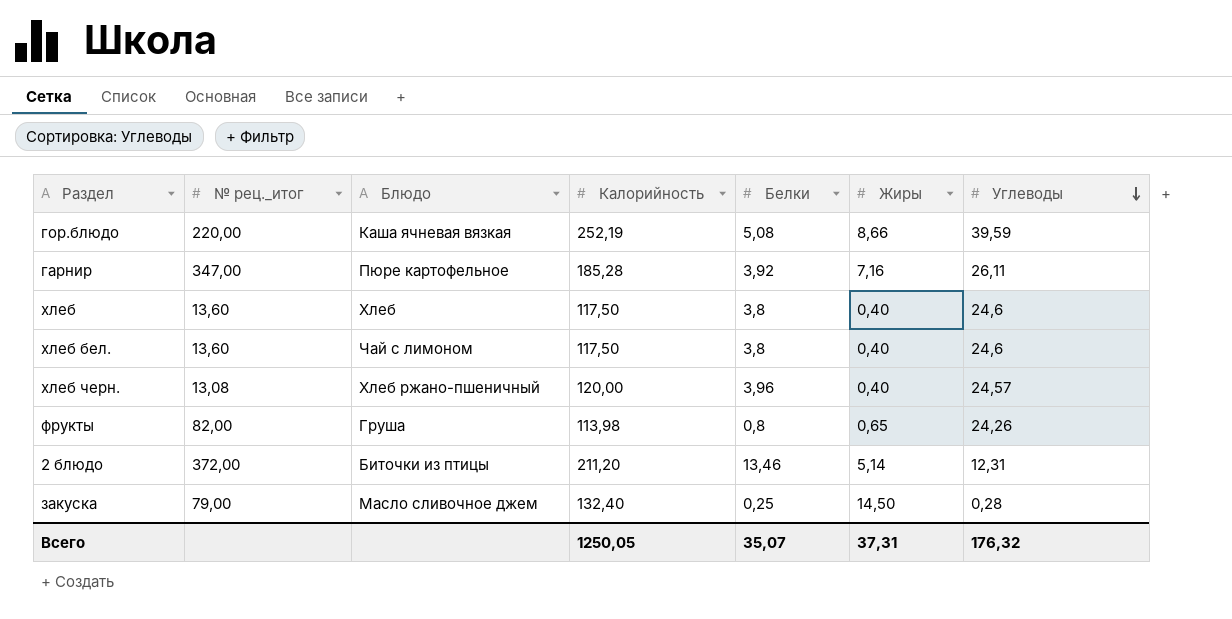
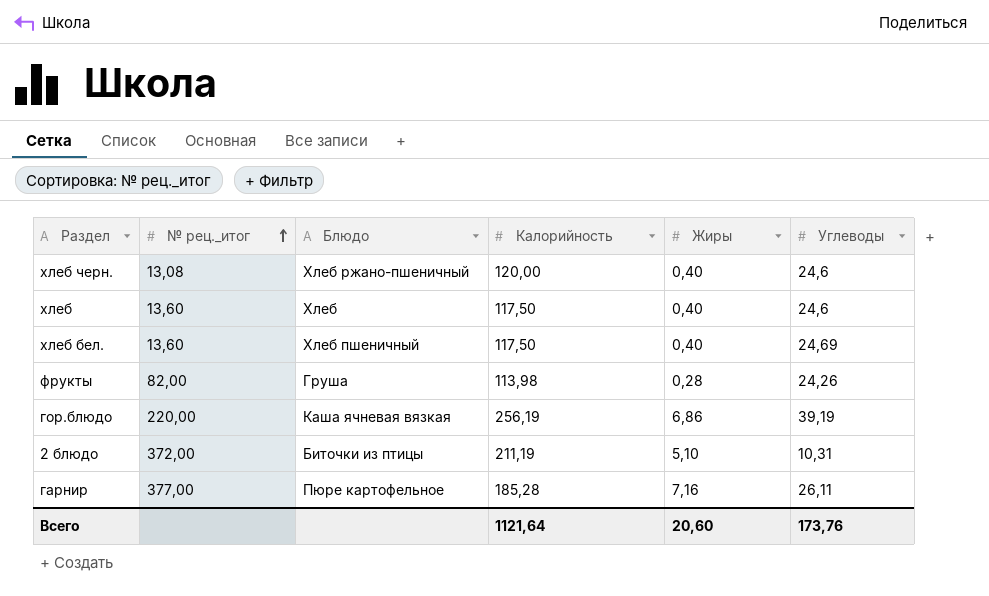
row order: Углеводы descending -> № рец._итог ascending
column Белки | position: 5 -> none
row закуска: 79,00 | Масло сливочное джем | 132,40 | 0,25 | 14,50 | 0,28 -> none
хлеб черн. | Углеводы: 24,57 -> 24,6
хлеб бел. | Блюдо: Чай с лимоном -> Хлеб пшеничный
хлеб бел. | Углеводы: 24,6 -> 24,69
фрукты | Жиры: 0,65 -> 0,28
гор.блюдо | Калорийность: 252,19 -> 256,19
гор.блюдо | Жиры: 8,66 -> 6,86
гор.блюдо | Углеводы: 39,59 -> 39,19
2 блюдо | Калорийность: 211,20 -> 211,19
2 блюдо | Жиры: 5,14 -> 5,10
2 блюдо | Углеводы: 12,31 -> 10,31
гарнир | № рец._итог: 347,00 -> 377,00
Всего | Калорийность: 1250,05 -> 1121,64
Всего | Жиры: 37,31 -> 20,60
Всего | Углеводы: 176,32 -> 173,76

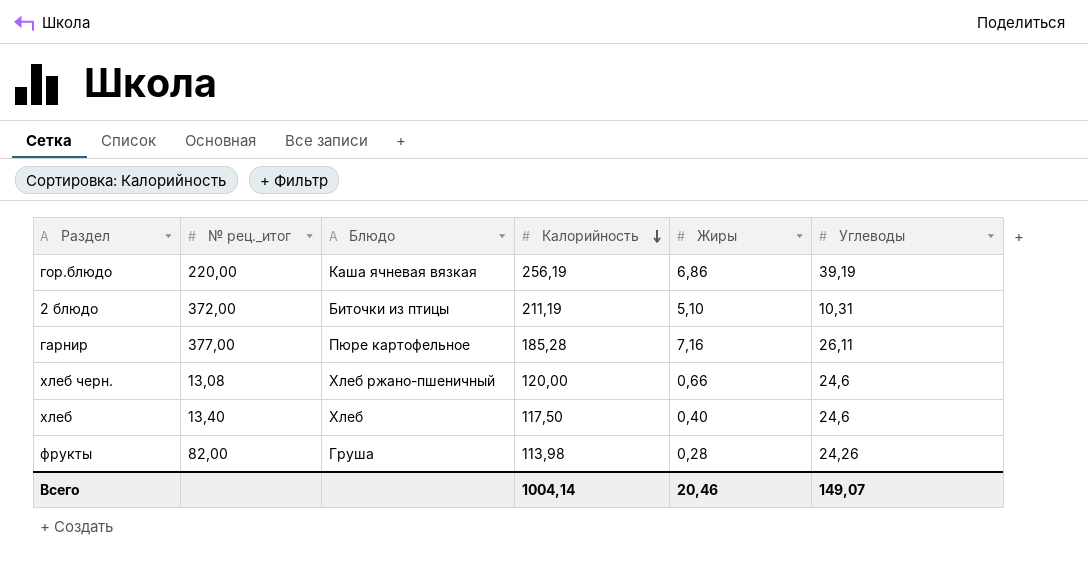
row order: № рец._итог ascending -> Калорийность descending
row хлеб бел.: 13,60 | Хлеб пшеничный | 117,50 | 0,40 | 24,69 -> none
хлеб черн. | Жиры: 0,40 -> 0,66
хлеб | № рец._итог: 13,60 -> 13,40
Всего | Калорийность: 1121,64 -> 1004,14
Всего | Жиры: 20,60 -> 20,46
Всего | Углеводы: 173,76 -> 149,07

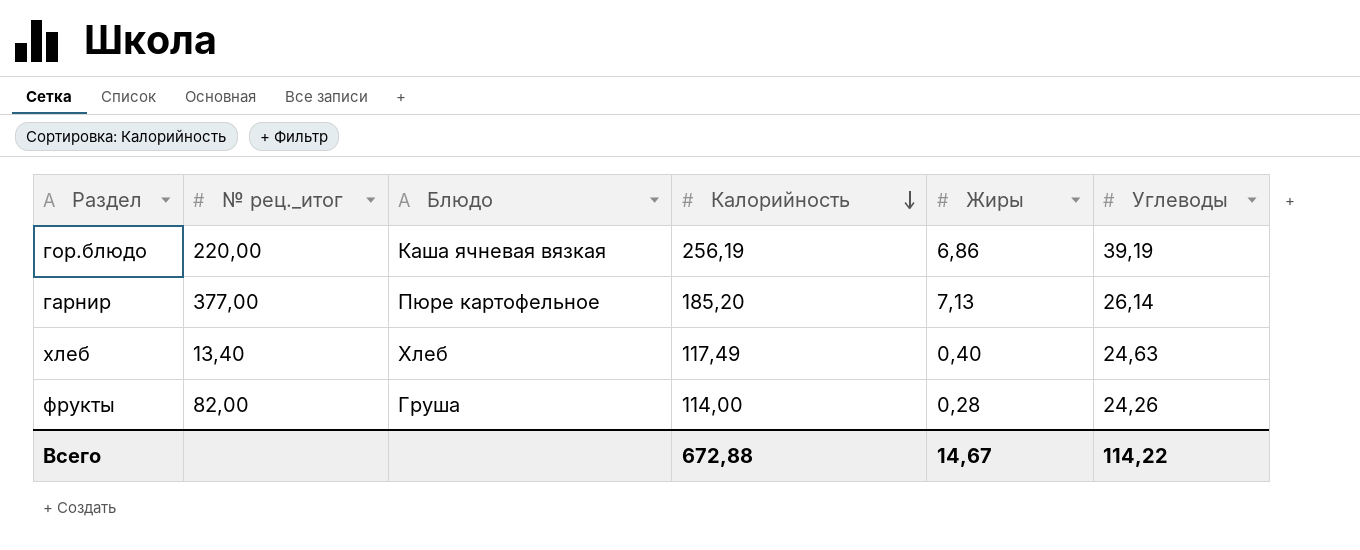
row 2 блюдо: 372,00 | Биточки из птицы | 211,19 | 5,10 | 10,31 -> none
row хлеб черн.: 13,08 | Хлеб ржано-пшеничный | 120,00 | 0,66 | 24,6 -> none
гарнир | Калорийность: 185,28 -> 185,20
гарнир | Жиры: 7,16 -> 7,13
гарнир | Углеводы: 26,11 -> 26,14
хлеб | Калорийность: 117,50 -> 117,49
хлеб | Углеводы: 24,6 -> 24,63
фрукты | Калорийность: 113,98 -> 114,00
Всего | Калорийность: 1004,14 -> 672,88
Всего | Жиры: 20,46 -> 14,67
Всего | Углеводы: 149,07 -> 114,22

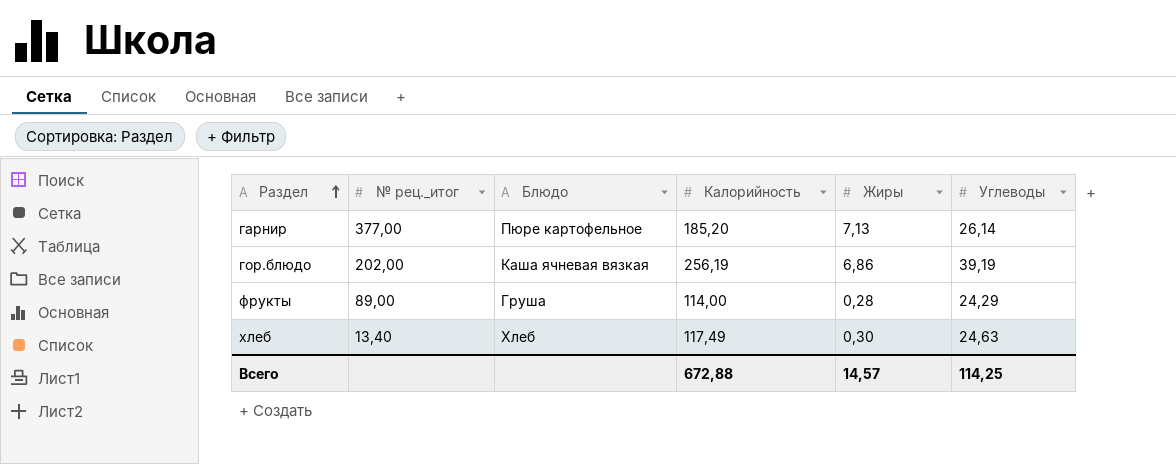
row order: Калорийность descending -> Раздел ascending
гор.блюдо | № рец._итог: 220,00 -> 202,00
фрукты | № рец._итог: 82,00 -> 89,00
фрукты | Углеводы: 24,26 -> 24,29
хлеб | Жиры: 0,40 -> 0,30
Всего | Жиры: 14,67 -> 14,57
Всего | Углеводы: 114,22 -> 114,25

